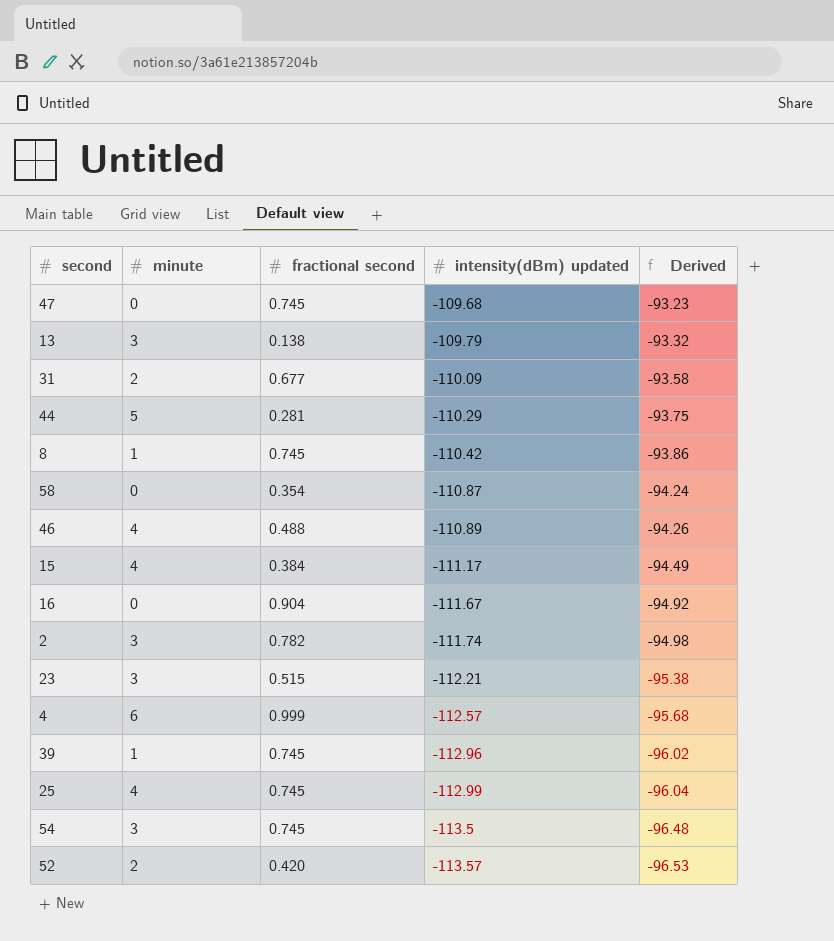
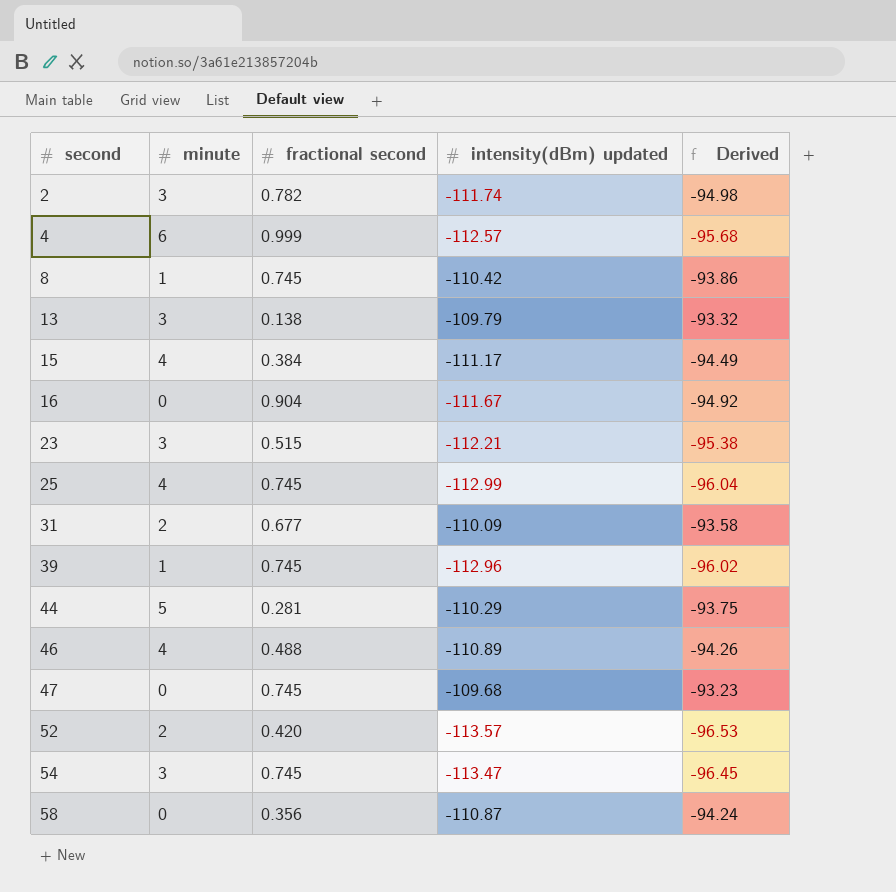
row order: intensity(dBm) updated descending -> second ascending
54 | intensity(dBm) updated: -113.5 -> -113.47
54 | Derived: -96.48 -> -96.45
58 | fractional second: 0.354 -> 0.356

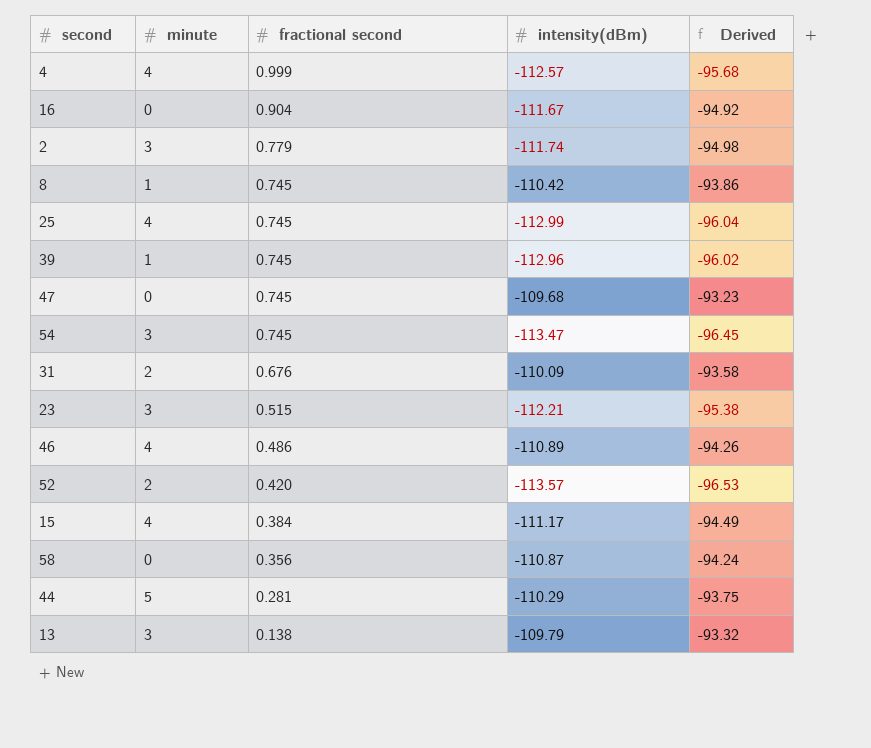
row order: second ascending -> fractional second descending
column name: intensity(dBm) updated -> intensity(dBm)
4 | minute: 6 -> 4
2 | fractional second: 0.782 -> 0.779
31 | fractional second: 0.677 -> 0.676
46 | fractional second: 0.488 -> 0.486

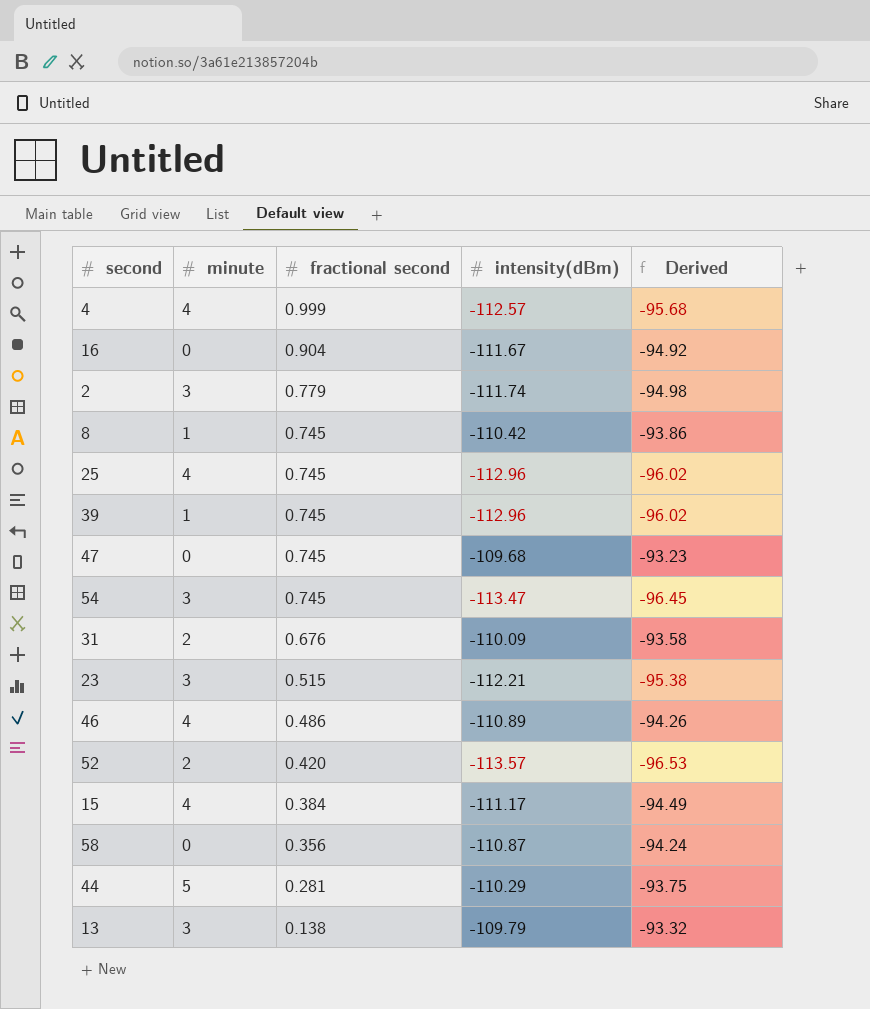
25 | intensity(dBm): -112.99 -> -112.96
25 | Derived: -96.04 -> -96.02

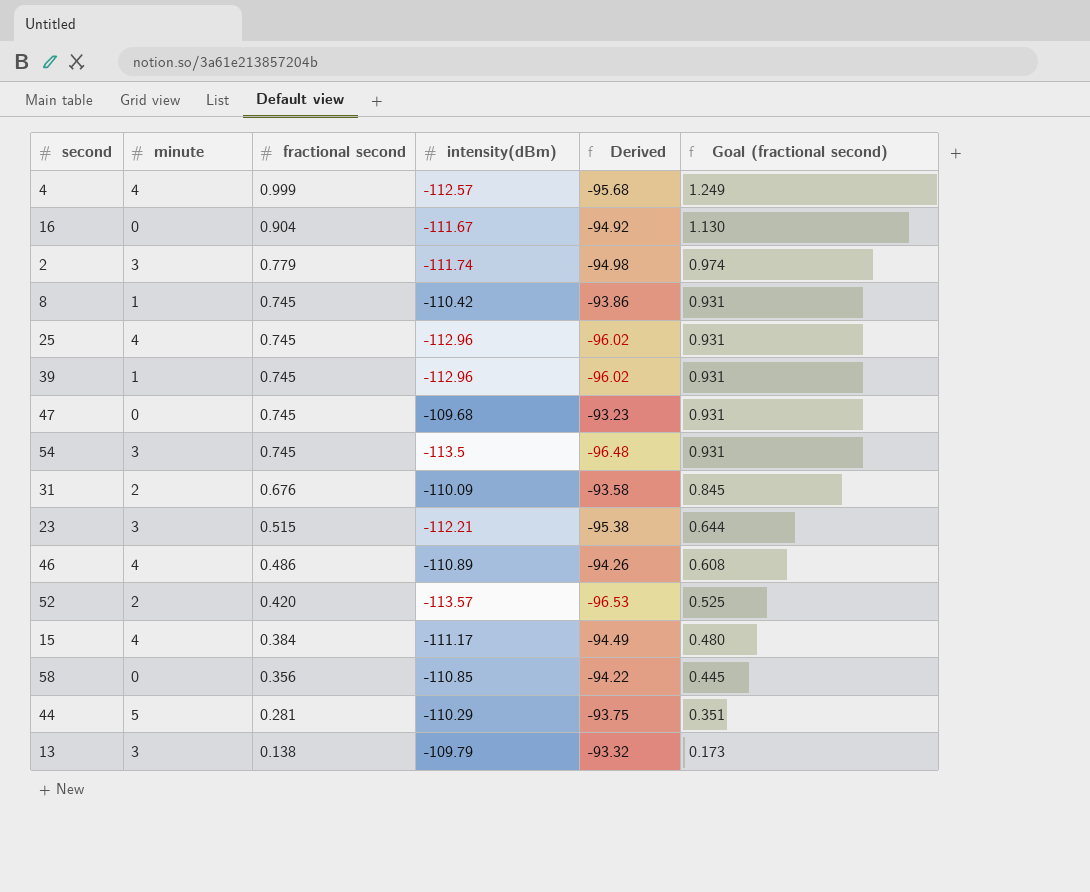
column Goal (fractional second) | formula: none -> [fractional second] * 1.25
54 | intensity(dBm): -113.47 -> -113.5
54 | Derived: -96.45 -> -96.48
58 | intensity(dBm): -110.87 -> -110.85
58 | Derived: -94.24 -> -94.22

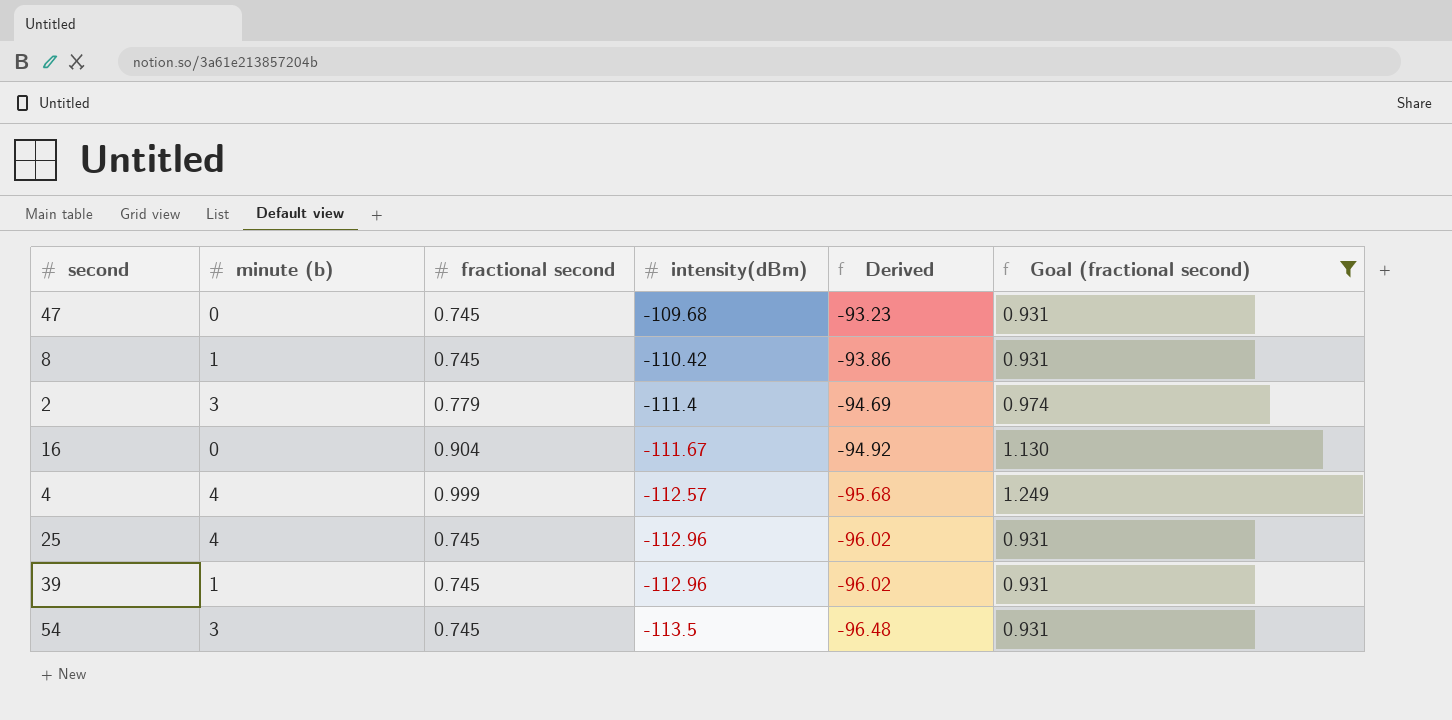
filter: none -> Goal (fractional second) >= 0.931
row order: fractional second descending -> intensity(dBm) descending
column name: minute -> minute (b)
2 | intensity(dBm): -111.74 -> -111.4
2 | Derived: -94.98 -> -94.69

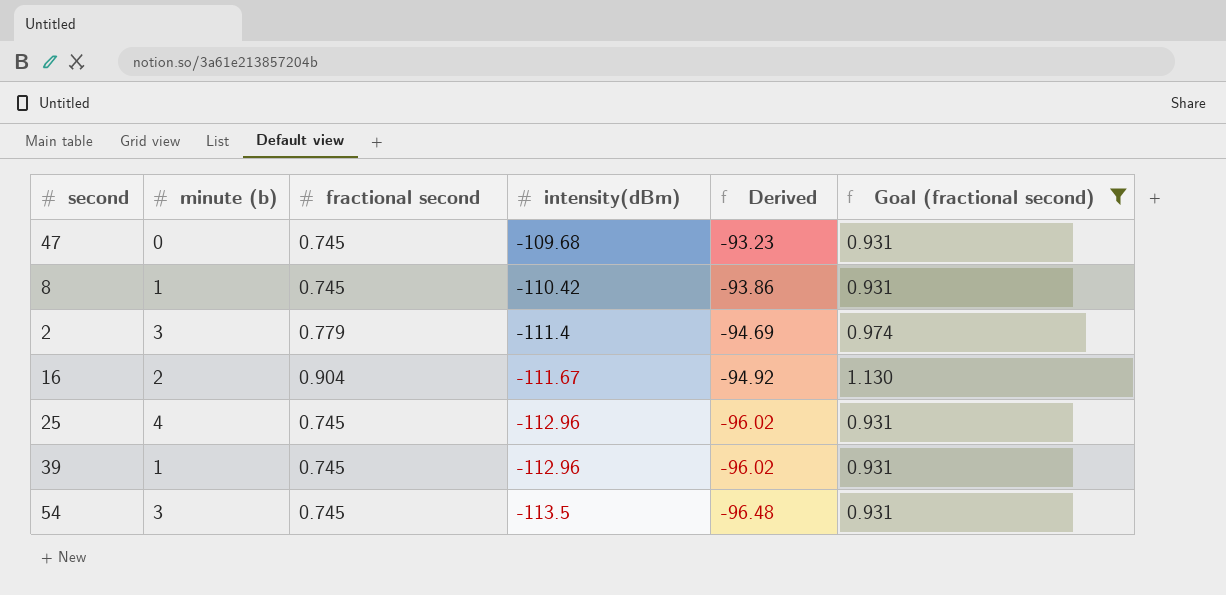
row 4: 4 | 0.999 | -112.57 | -95.68 | 1.249 -> none
16 | minute (b): 0 -> 2

